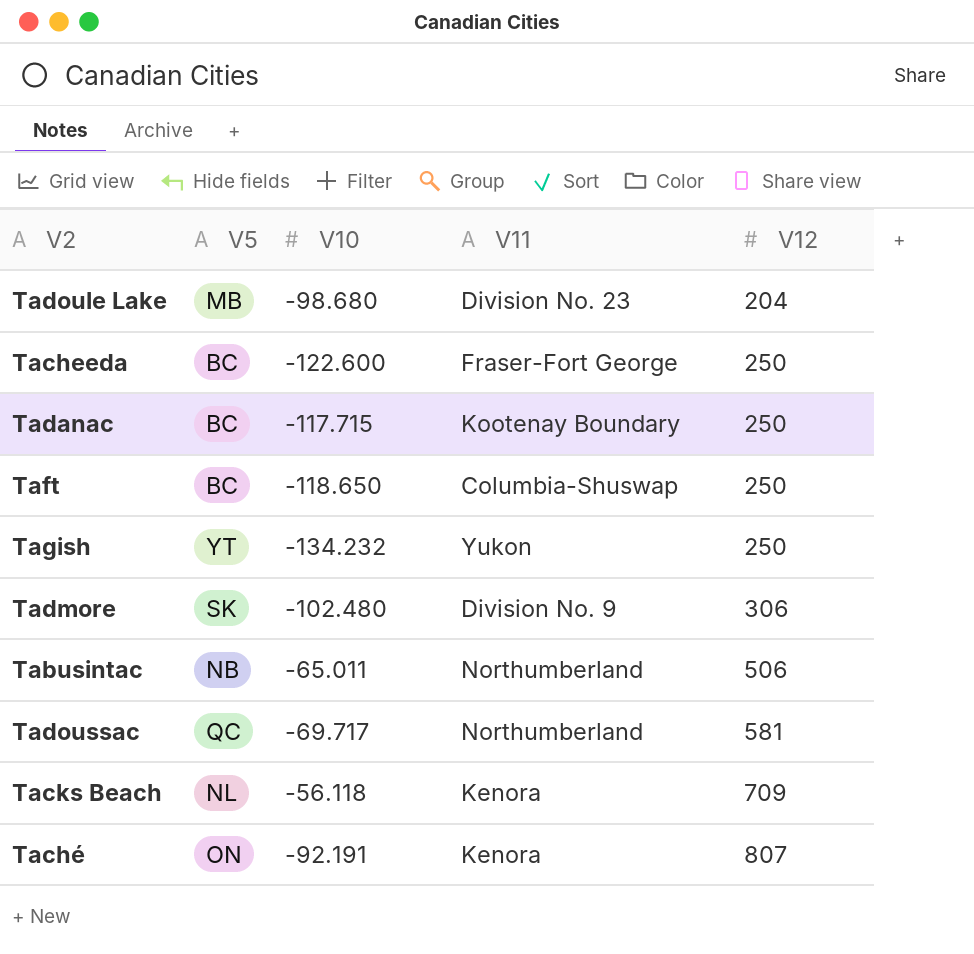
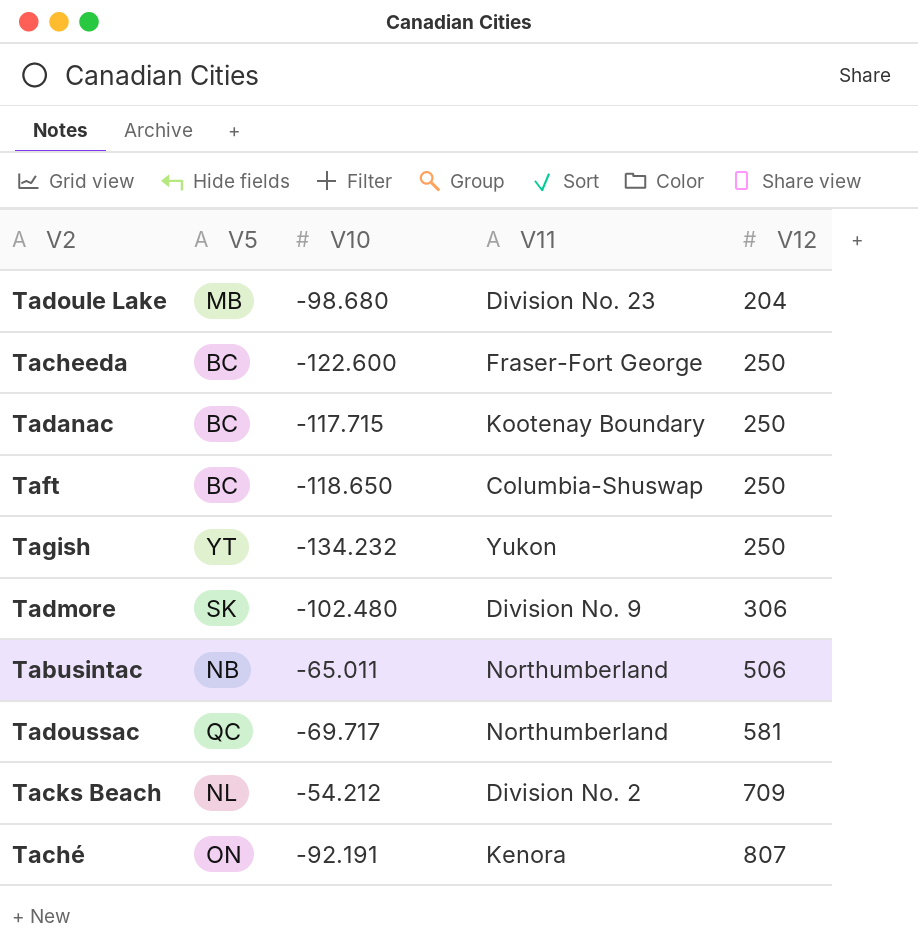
Tacks Beach | V10: -56.118 -> -54.212
Tacks Beach | V11: Kenora -> Division No. 2

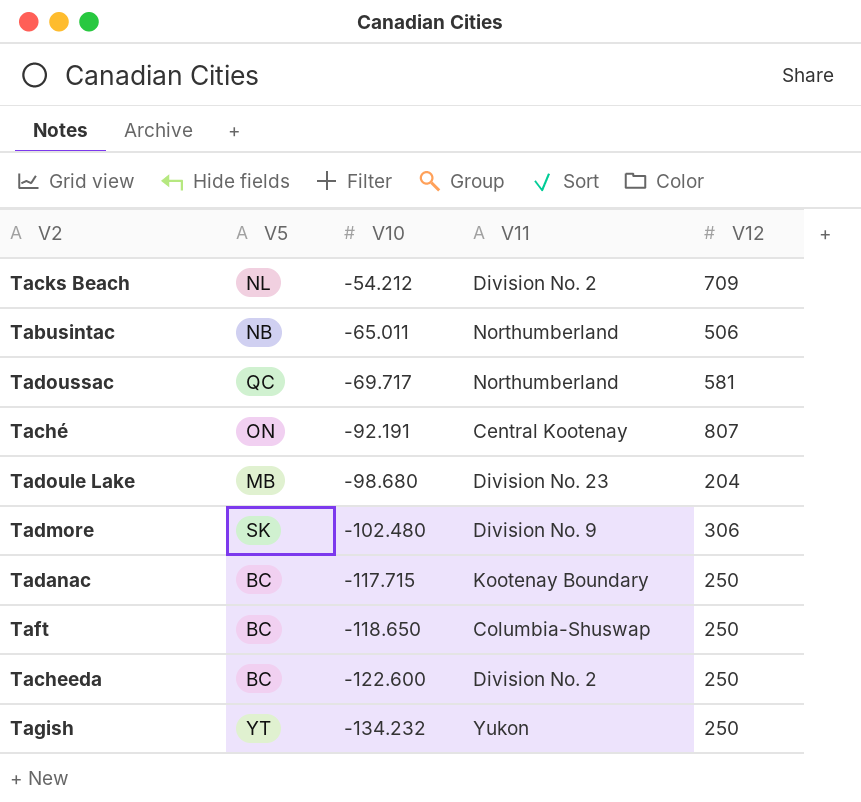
row order: V12 ascending -> V10 descending
Taché | V11: Kenora -> Central Kootenay
Tacheeda | V11: Fraser-Fort George -> Division No. 2

